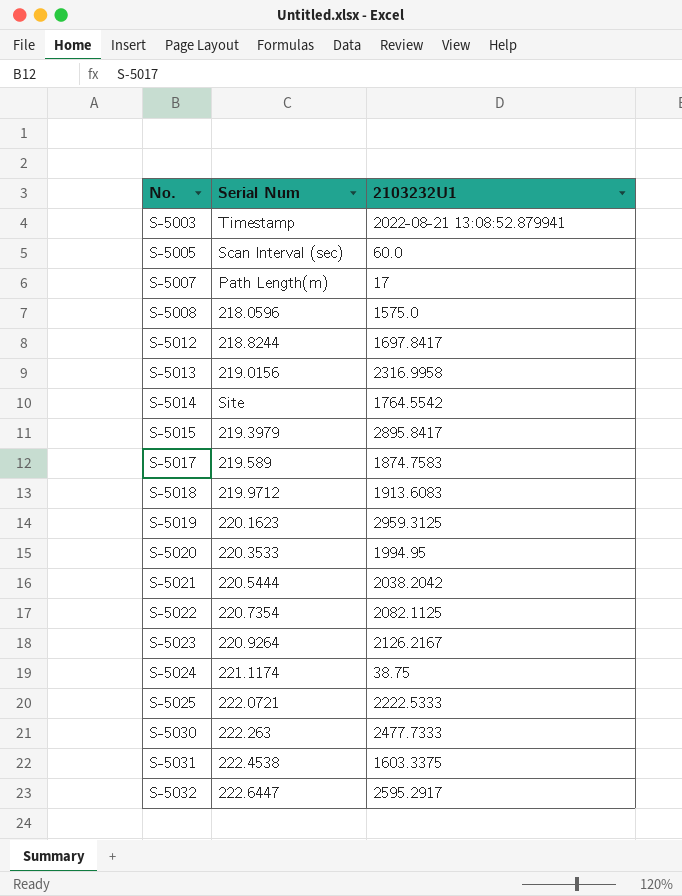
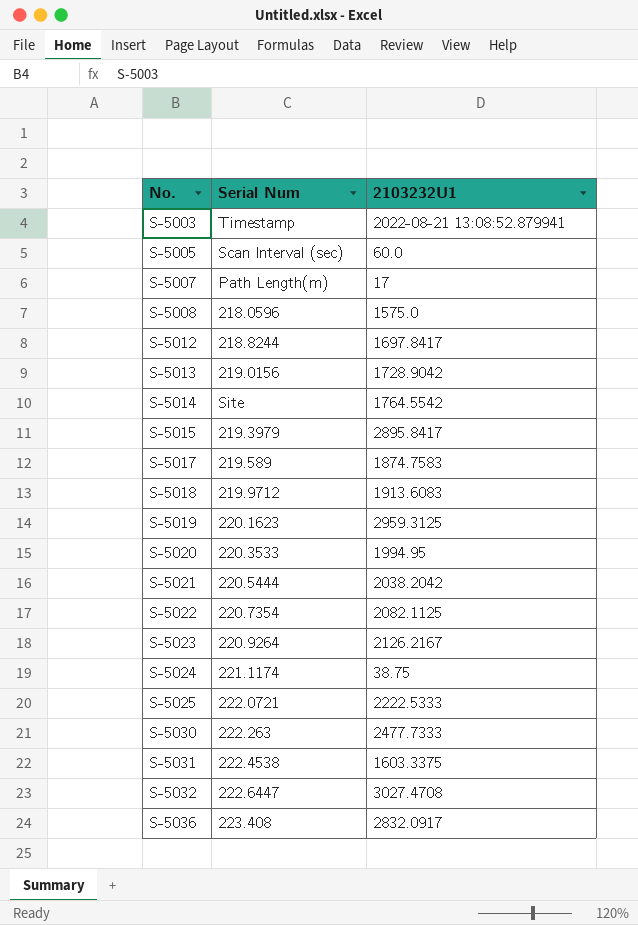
S-5013 | 2103232U1: 2316.9958 -> 1728.9042
S-5032 | 2103232U1: 2595.2917 -> 3027.4708
row S-5036: none -> 223.408 | 2832.0917

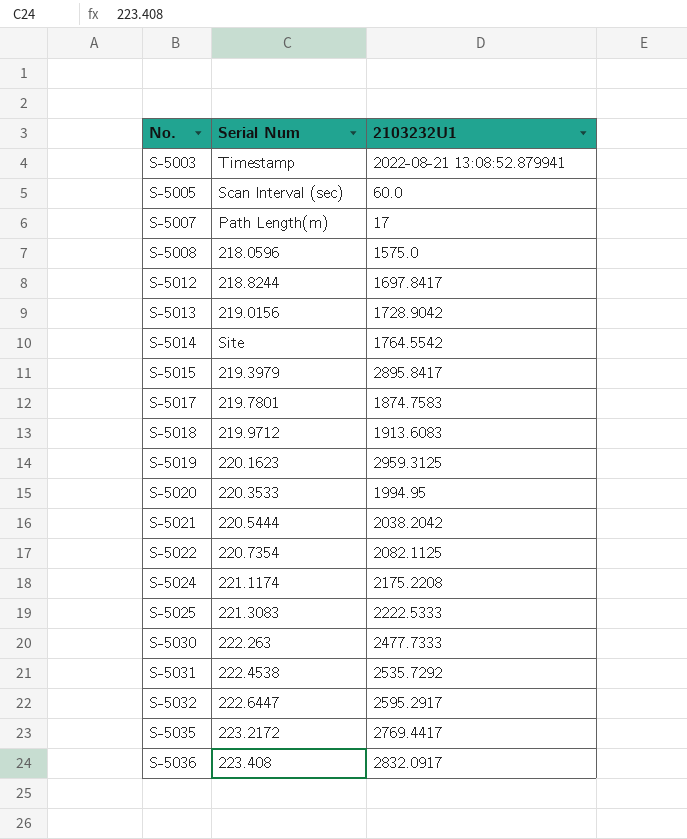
row S-5023: 220.9264 | 2126.2167 -> none
S-5017 | Serial Num: 219.589 -> 219.7801
S-5024 | 2103232U1: 38.75 -> 2175.2208
S-5025 | Serial Num: 222.0721 -> 221.3083
S-5031 | 2103232U1: 1603.3375 -> 2535.7292
S-5032 | 2103232U1: 3027.4708 -> 2595.2917
row S-5035: none -> 223.2172 | 2769.4417

